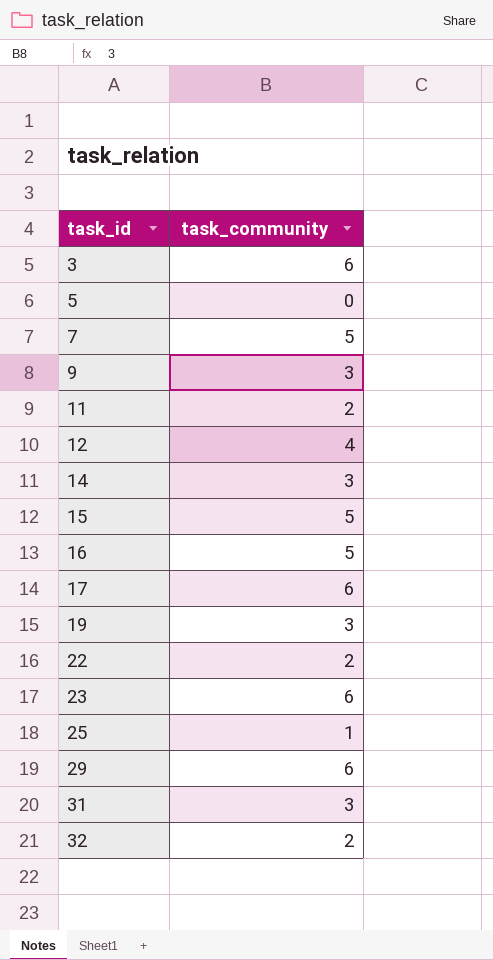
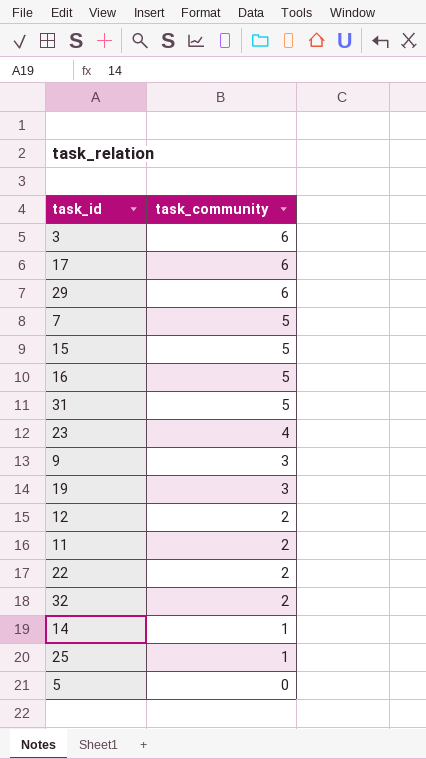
row order: task_id ascending -> task_community descending
31 | task_community: 3 -> 5
23 | task_community: 6 -> 4
12 | task_community: 4 -> 2
14 | task_community: 3 -> 1

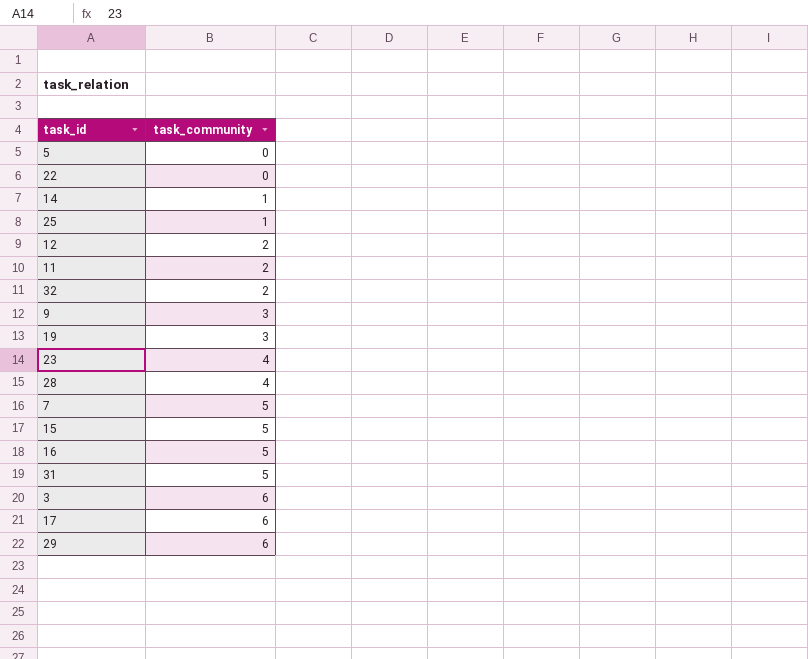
row order: task_community descending -> task_community ascending
22 | task_community: 2 -> 0
row 28: none -> 4

